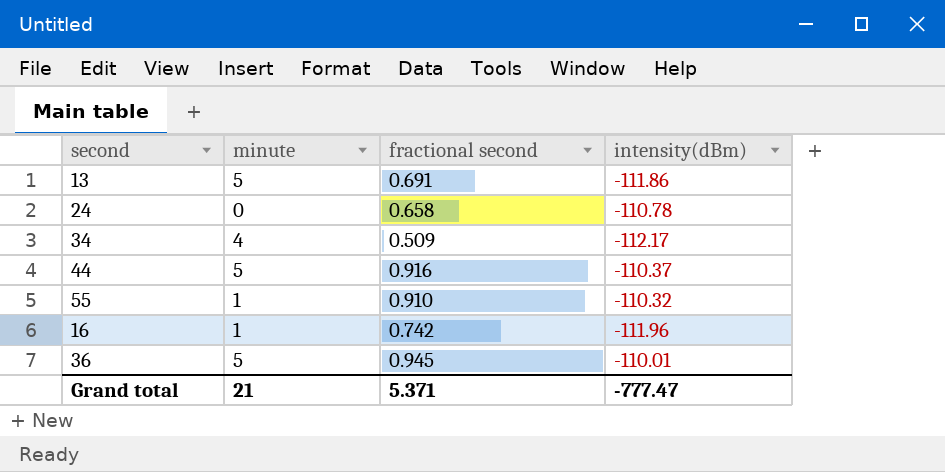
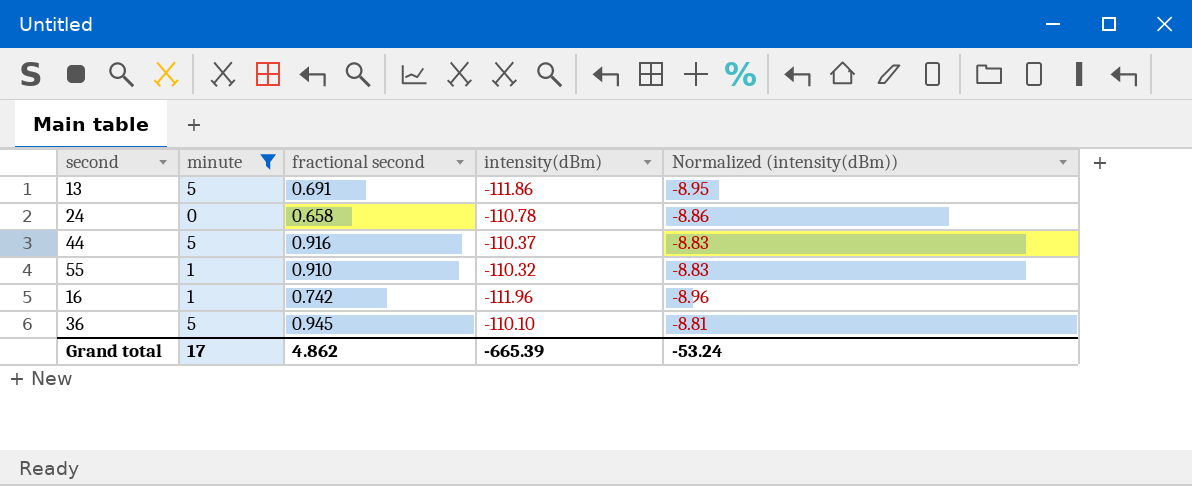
filter: none -> minute != 4
column Normalized (intensity(dBm)) | formula: none -> [intensity(dBm)] * 0.08
36 | intensity(dBm): -110.01 -> -110.10
Grand total | minute: 21 -> 17
Grand total | fractional second: 5.371 -> 4.862
Grand total | intensity(dBm): -777.47 -> -665.39

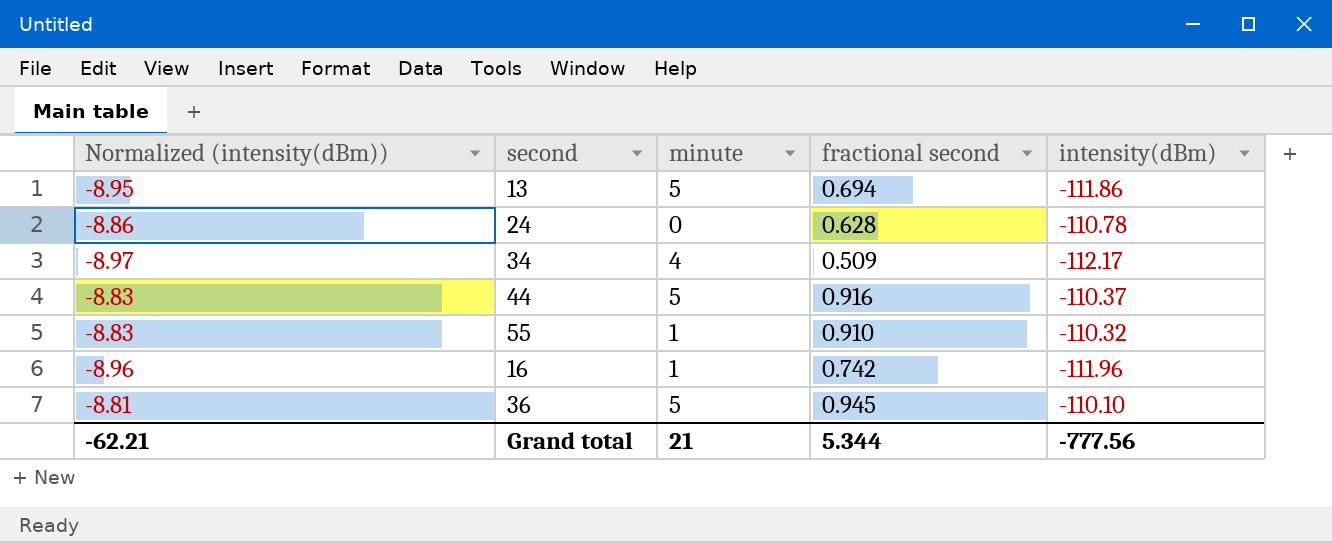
filter: minute != 4 -> none
column Normalized (intensity(dBm)) | position: 5 -> 1
13 | fractional second: 0.691 -> 0.694
24 | fractional second: 0.658 -> 0.628
Grand total | Normalized (intensity(dBm)): -53.24 -> -62.21
Grand total | minute: 17 -> 21
Grand total | fractional second: 4.862 -> 5.344
Grand total | intensity(dBm): -665.39 -> -777.56

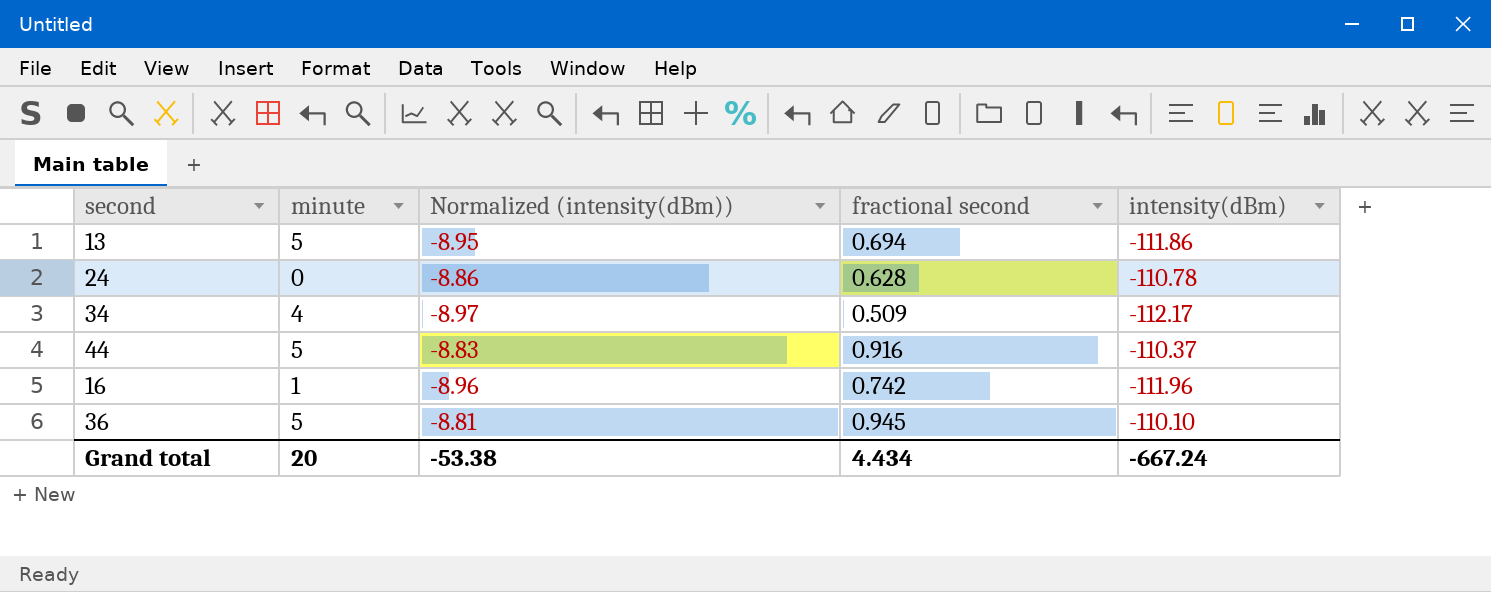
column Normalized (intensity(dBm)) | position: 1 -> 3
row 55: -8.83 | 1 | 0.910 | -110.32 -> none
Grand total | minute: 21 -> 20
Grand total | Normalized (intensity(dBm)): -62.21 -> -53.38
Grand total | fractional second: 5.344 -> 4.434
Grand total | intensity(dBm): -777.56 -> -667.24

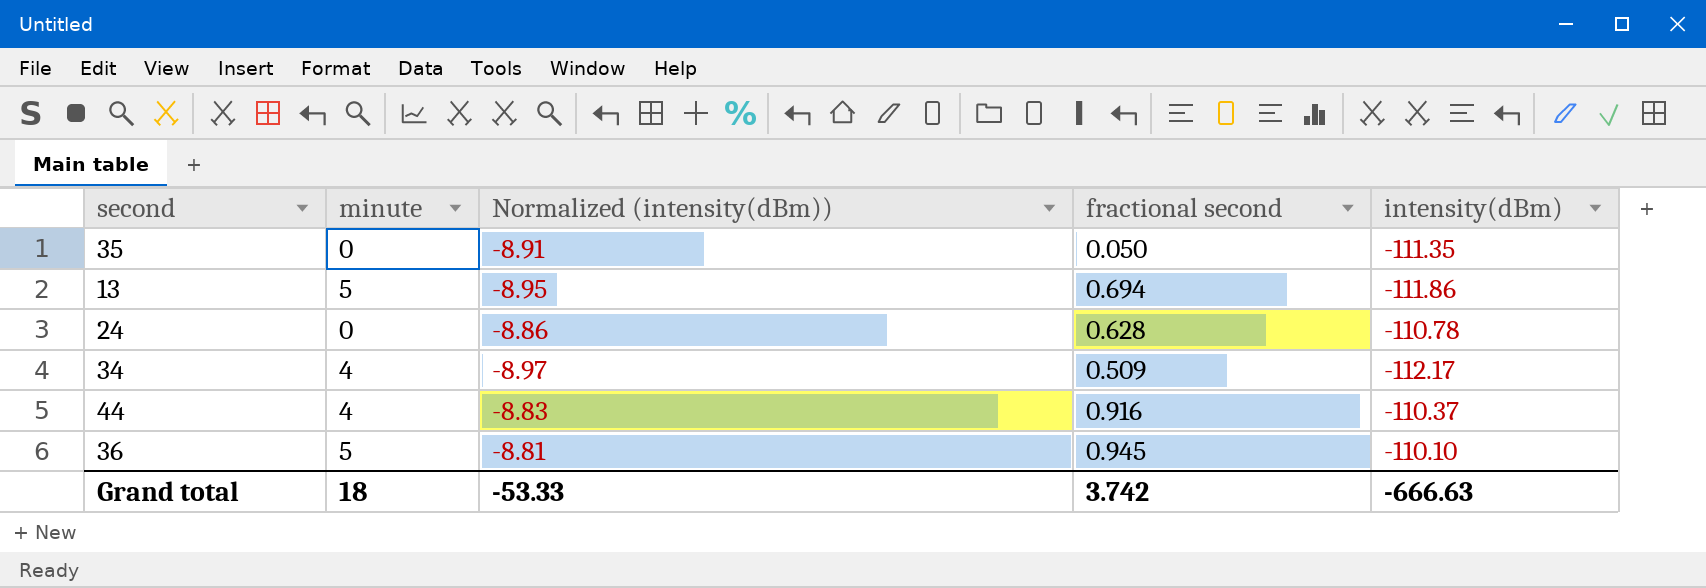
row 16: 1 | -8.96 | 0.742 | -111.96 -> none
row 35: none -> 0 | -8.91 | 0.050 | -111.35
44 | minute: 5 -> 4
Grand total | minute: 20 -> 18
Grand total | Normalized (intensity(dBm)): -53.38 -> -53.33
Grand total | fractional second: 4.434 -> 3.742
Grand total | intensity(dBm): -667.24 -> -666.63

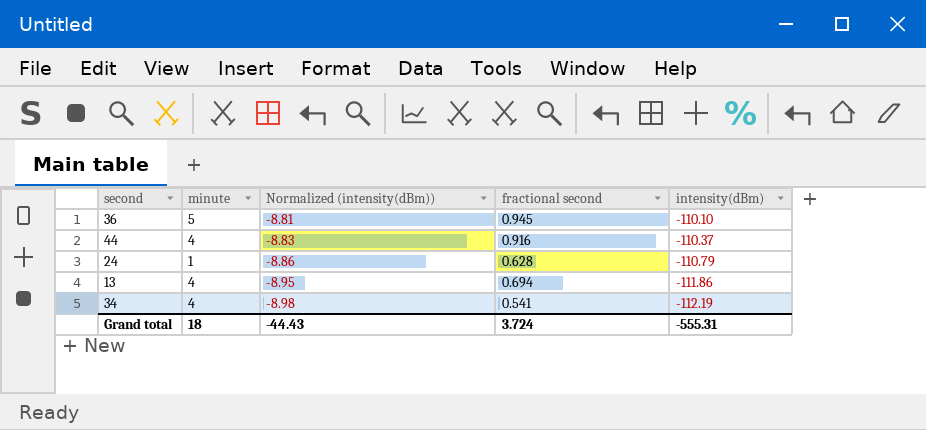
row order: none -> Normalized (intensity(dBm)) descending
row 35: 0 | -8.91 | 0.050 | -111.35 -> none
24 | minute: 0 -> 1
24 | intensity(dBm): -110.78 -> -110.79
13 | minute: 5 -> 4
34 | Normalized (intensity(dBm)): -8.97 -> -8.98
34 | fractional second: 0.509 -> 0.541
34 | intensity(dBm): -112.17 -> -112.19
Grand total | Normalized (intensity(dBm)): -53.33 -> -44.43
Grand total | fractional second: 3.742 -> 3.724
Grand total | intensity(dBm): -666.63 -> -555.31

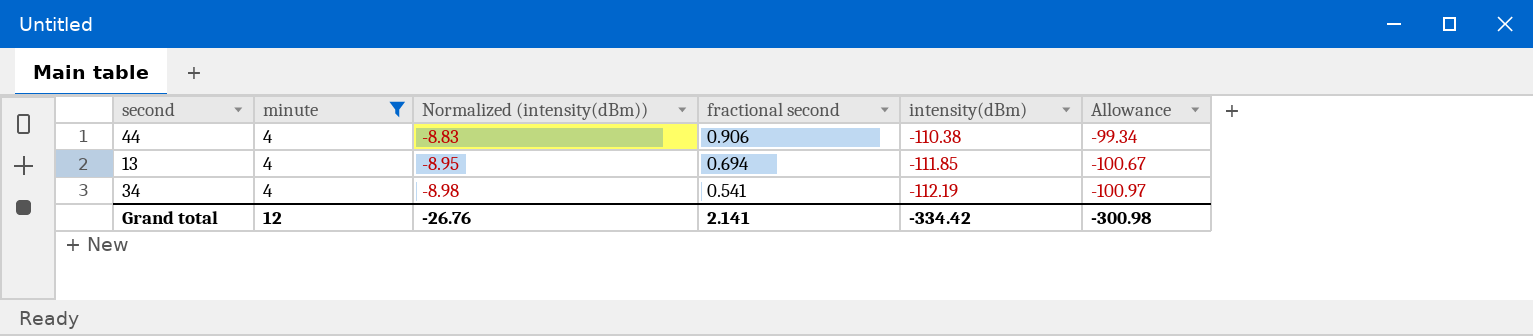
filter: none -> minute = 4
column Allowance | formula: none -> [intensity(dBm)] * 0.9
44 | fractional second: 0.916 -> 0.906
44 | intensity(dBm): -110.37 -> -110.38
13 | intensity(dBm): -111.86 -> -111.85
Grand total | minute: 18 -> 12
Grand total | Normalized (intensity(dBm)): -44.43 -> -26.76
Grand total | fractional second: 3.724 -> 2.141
Grand total | intensity(dBm): -555.31 -> -334.42

